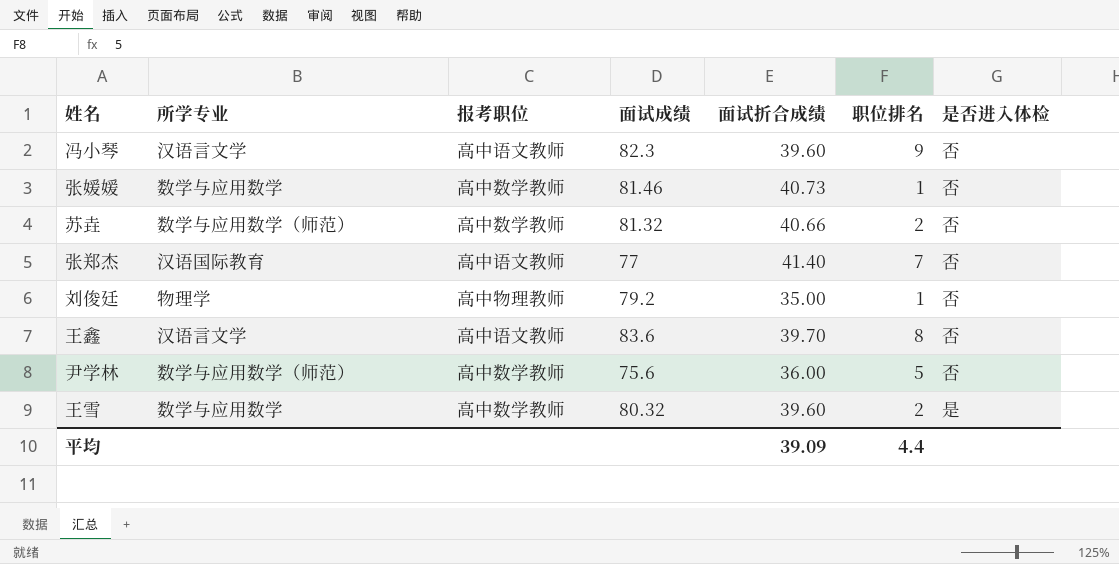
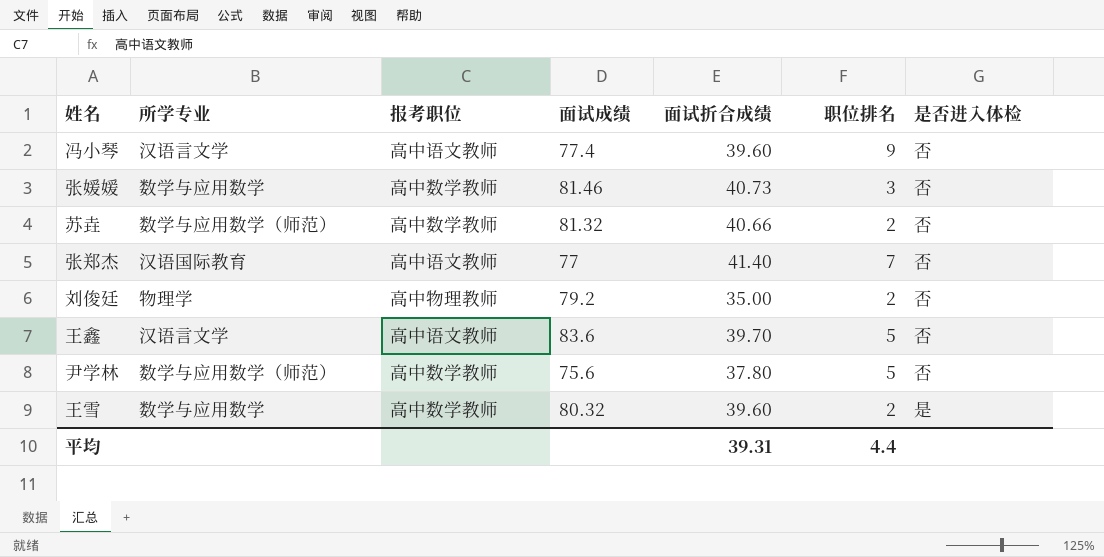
冯小琴 | 面试成绩: 82.3 -> 77.4
张媛媛 | 职位排名: 1 -> 3
刘俊廷 | 职位排名: 1 -> 2
王鑫 | 职位排名: 8 -> 5
尹学林 | 面试折合成绩: 36.00 -> 37.80
平均 | 面试折合成绩: 39.09 -> 39.31

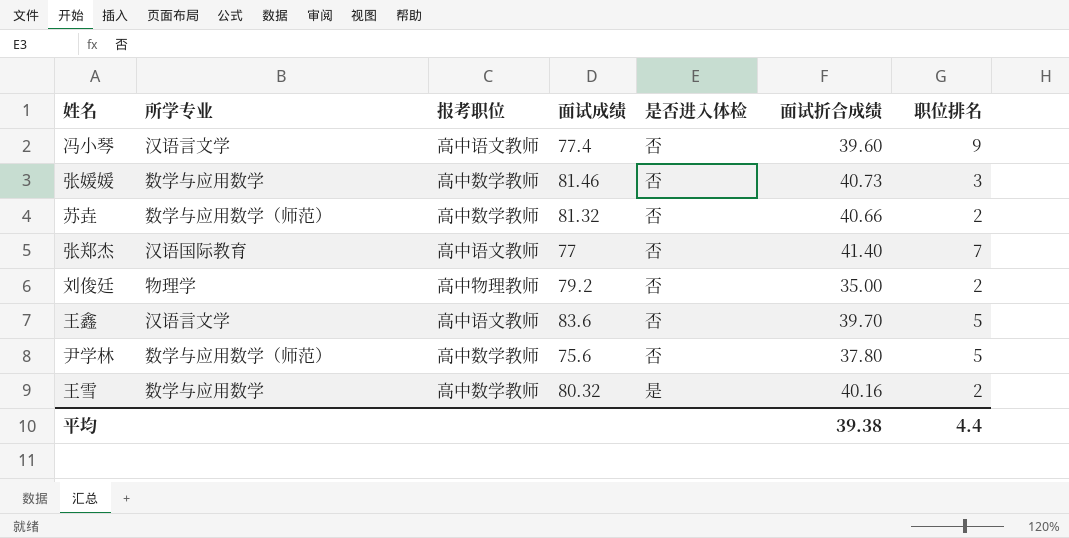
column 是否进入体检 | position: 7 -> 5
王雪 | 面试折合成绩: 39.60 -> 40.16
平均 | 面试折合成绩: 39.31 -> 39.38

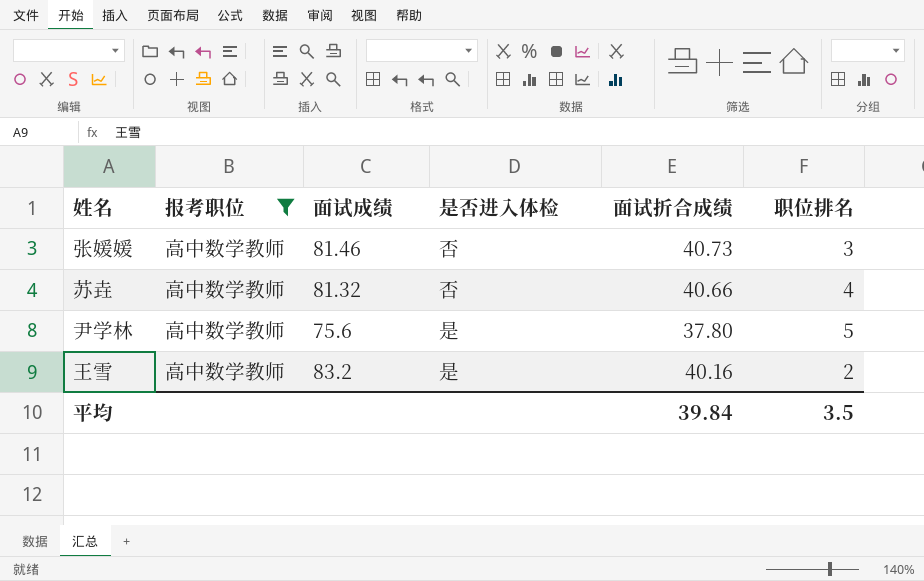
filter: none -> 报考职位 = 高中数学教师
column 所学专业 | position: 2 -> none
苏垚 | 职位排名: 2 -> 4
尹学林 | 是否进入体检: 否 -> 是
王雪 | 面试成绩: 80.32 -> 83.2
平均 | 面试折合成绩: 39.38 -> 39.84
平均 | 职位排名: 4.4 -> 3.5

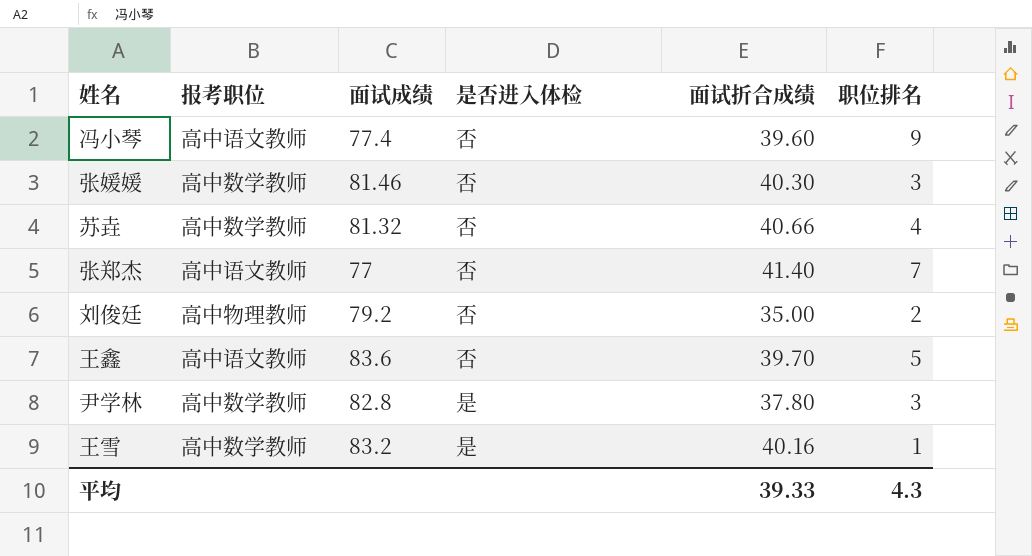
filter: 报考职位 = 高中数学教师 -> none
张媛媛 | 面试折合成绩: 40.73 -> 40.30
尹学林 | 面试成绩: 75.6 -> 82.8
尹学林 | 职位排名: 5 -> 3
王雪 | 职位排名: 2 -> 1
平均 | 面试折合成绩: 39.84 -> 39.33
平均 | 职位排名: 3.5 -> 4.3

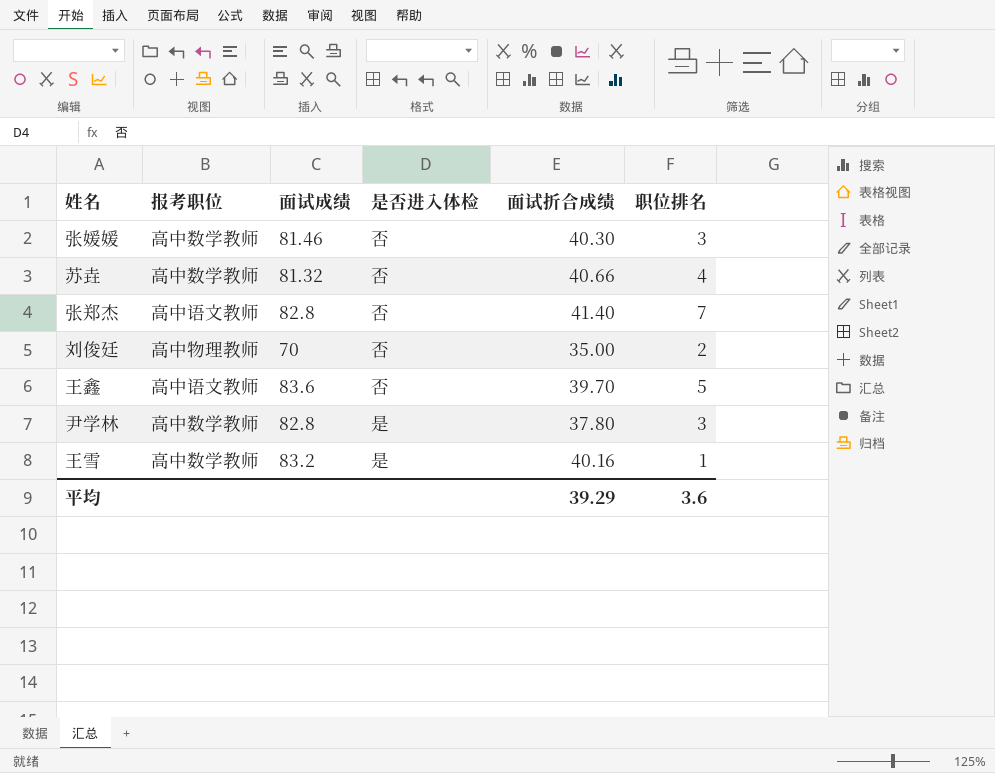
row 冯小琴: 高中语文教师 | 77.4 | 否 | 39.60 | 9 -> none
张郑杰 | 面试成绩: 77 -> 82.8
刘俊廷 | 面试成绩: 79.2 -> 70
平均 | 面试折合成绩: 39.33 -> 39.29
平均 | 职位排名: 4.3 -> 3.6

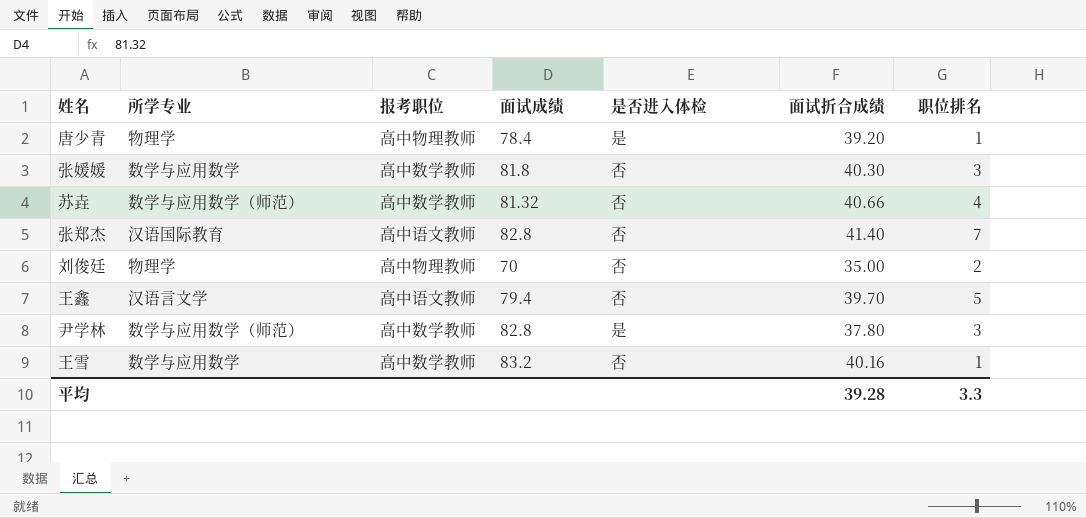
column 所学专业 | position: none -> 2
row 唐少青: none -> 物理学 | 高中物理教师 | 78.4 | 是 | 39.20 | 1
张媛媛 | 面试成绩: 81.46 -> 81.8
王鑫 | 面试成绩: 83.6 -> 79.4
王雪 | 是否进入体检: 是 -> 否
平均 | 面试折合成绩: 39.29 -> 39.28
平均 | 职位排名: 3.6 -> 3.3

